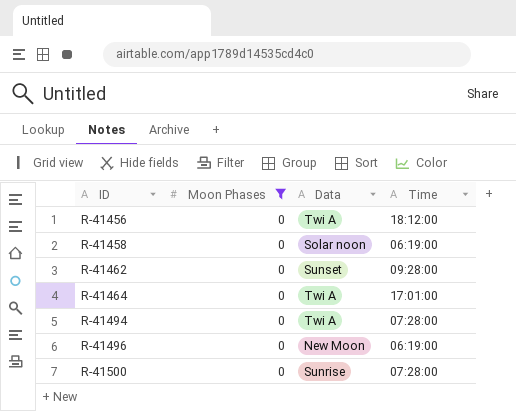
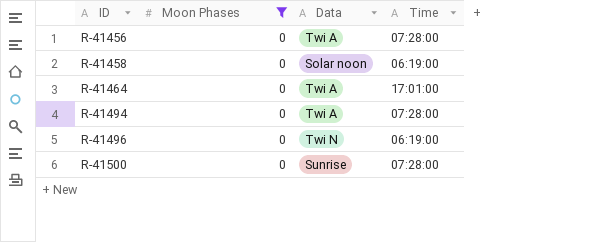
row R-41462: 0 | Sunset | 09:28:00 -> none
R-41456 | Time: 18:12:00 -> 07:28:00
R-41496 | Data: New Moon -> Twi N

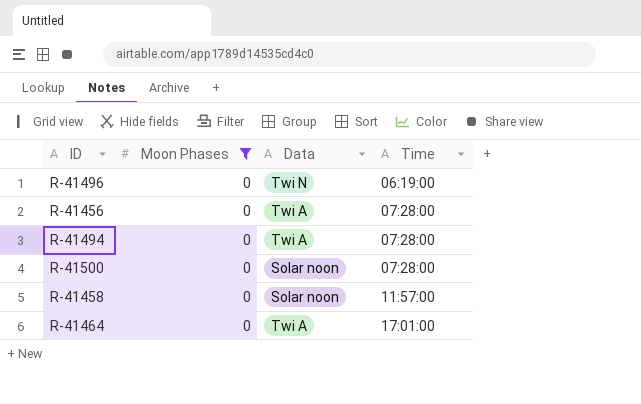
row order: ID ascending -> Time ascending
R-41500 | Data: Sunrise -> Solar noon
R-41458 | Time: 06:19:00 -> 11:57:00

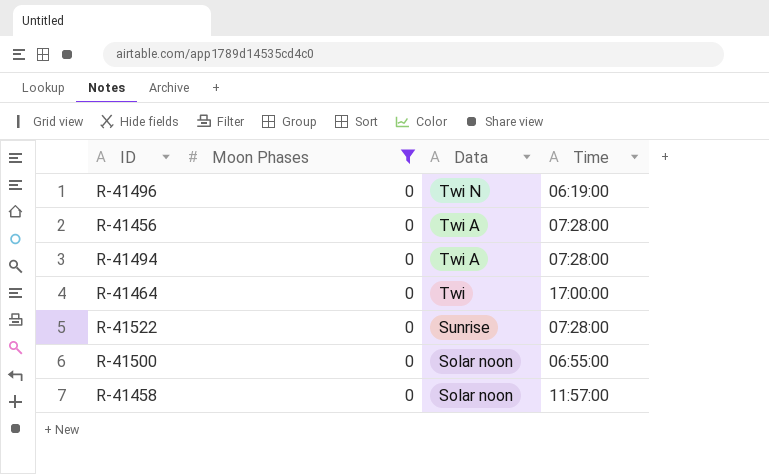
row order: Time ascending -> Data descending
R-41464 | Data: Twi A -> Twi
R-41464 | Time: 17:01:00 -> 17:00:00
row R-41522: none -> 0 | Sunrise | 07:28:00
R-41500 | Time: 07:28:00 -> 06:55:00

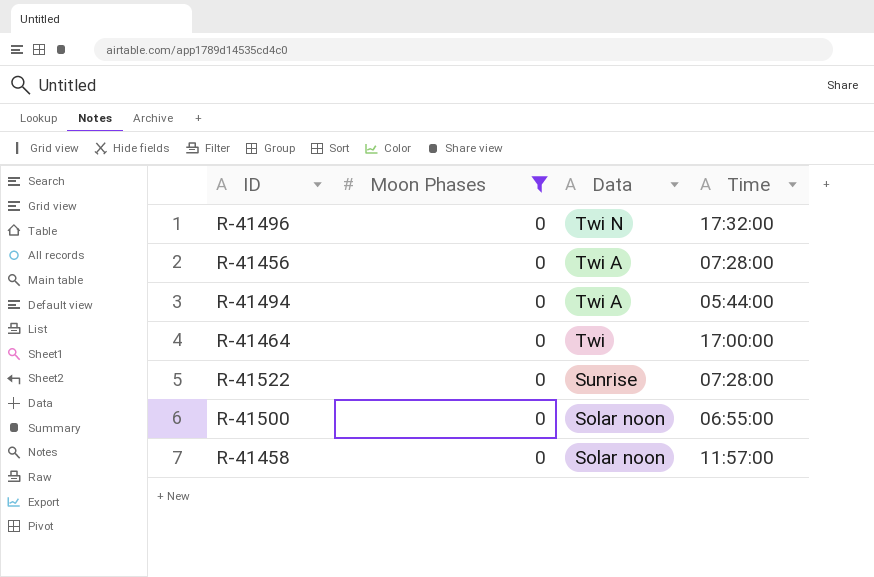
R-41496 | Time: 06:19:00 -> 17:32:00
R-41494 | Time: 07:28:00 -> 05:44:00

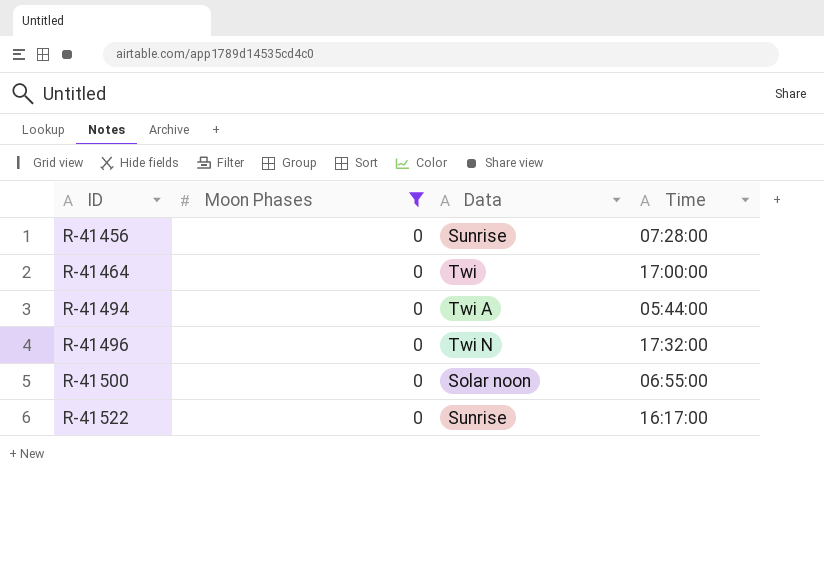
row order: Data descending -> ID ascending
row R-41458: 0 | Solar noon | 11:57:00 -> none
R-41456 | Data: Twi A -> Sunrise
R-41522 | Time: 07:28:00 -> 16:17:00

